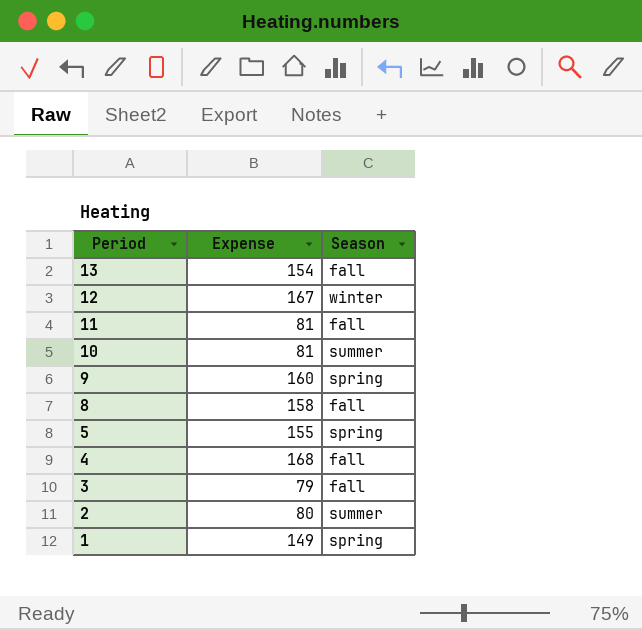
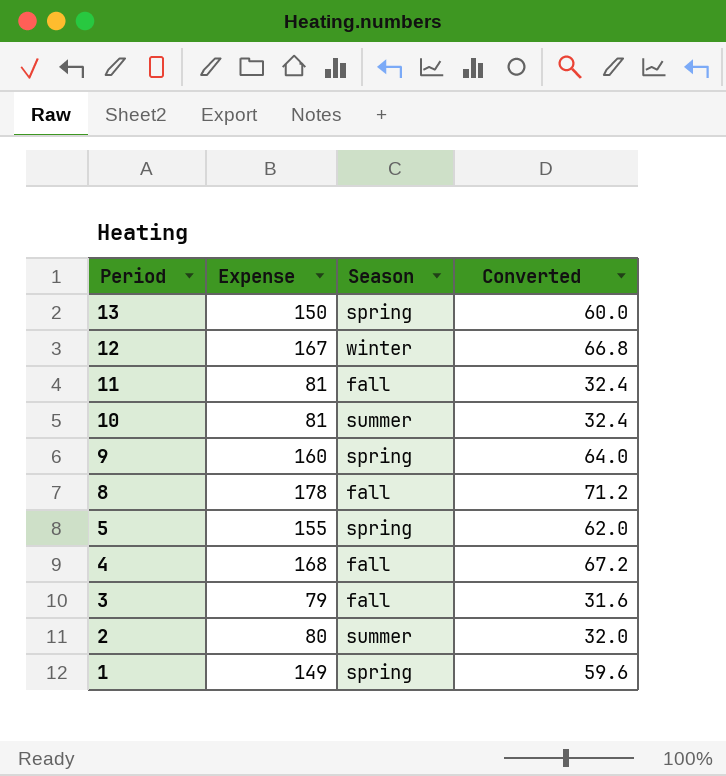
column Converted | formula: none -> [Expense] * 0.4
13 | Expense: 154 -> 150
13 | Season: fall -> spring
8 | Expense: 158 -> 178

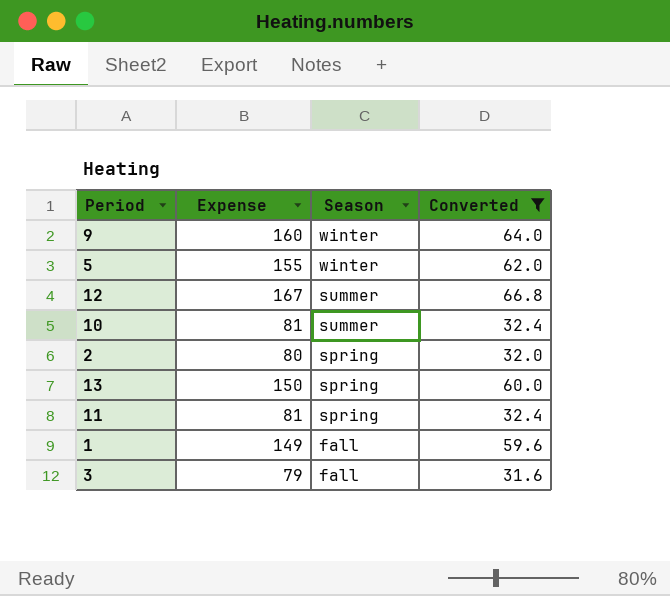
filter: none -> Converted <= 66.8
row order: Period descending -> Season descending
9 | Season: spring -> winter
5 | Season: spring -> winter
12 | Season: winter -> summer
2 | Season: summer -> spring
11 | Season: fall -> spring
1 | Season: spring -> fall

